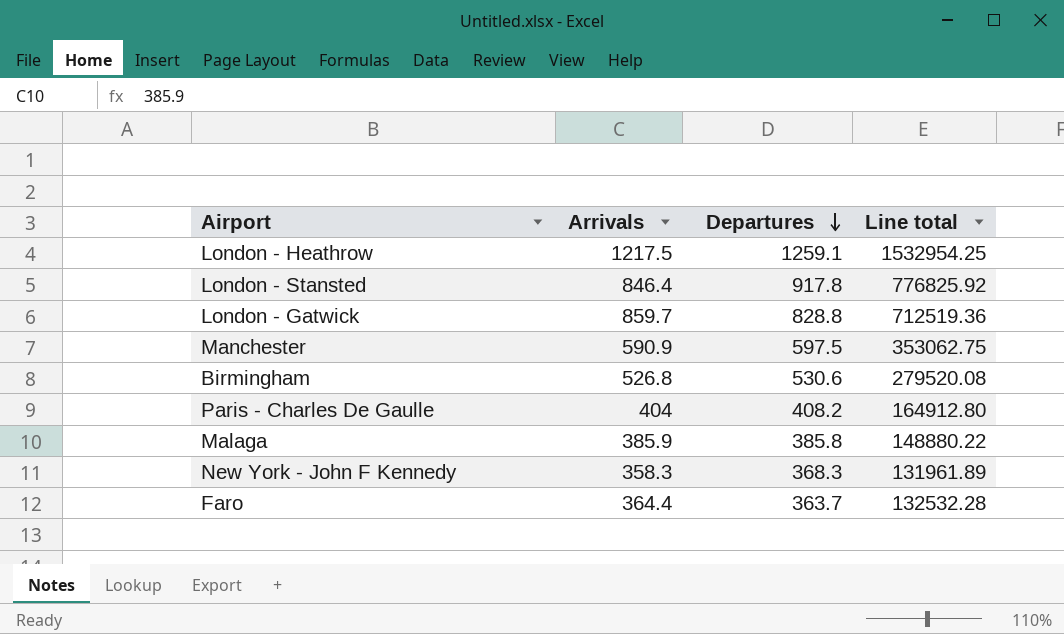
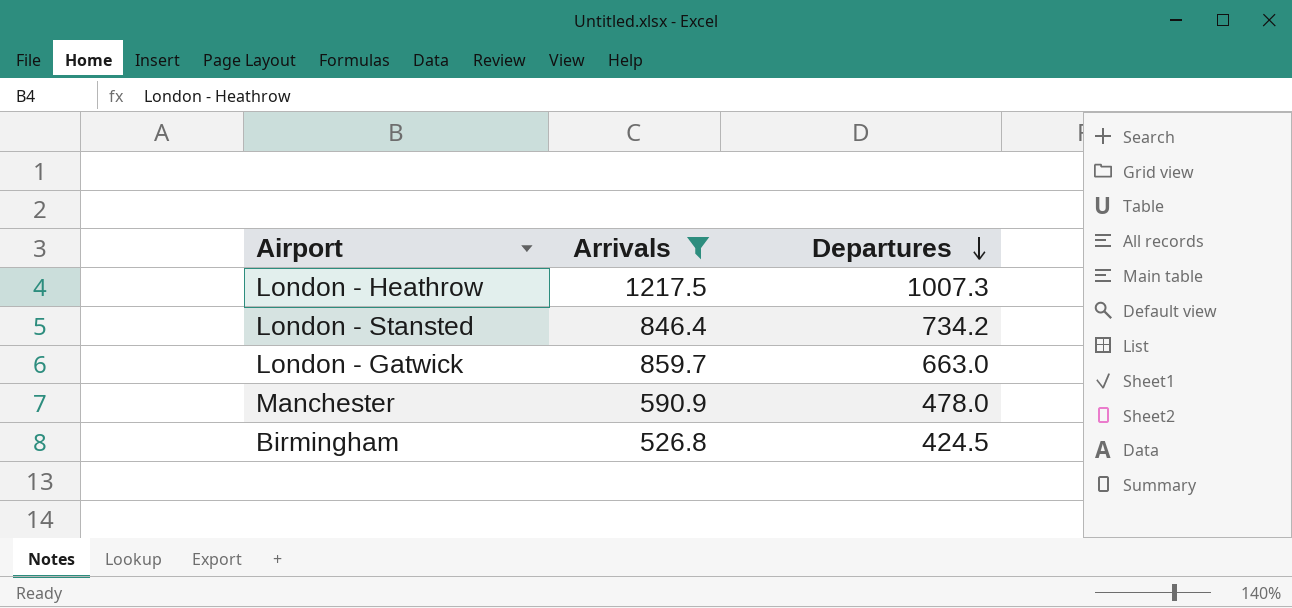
filter: none -> Arrivals >= 526.8
column Line total | formula: [Arrivals] * [Departures] -> none
London - Heathrow | Departures: 1259.1 -> 1007.3
London - Stansted | Departures: 917.8 -> 734.2
London - Gatwick | Departures: 828.8 -> 663.0
Manchester | Departures: 597.5 -> 478.0
Birmingham | Departures: 530.6 -> 424.5

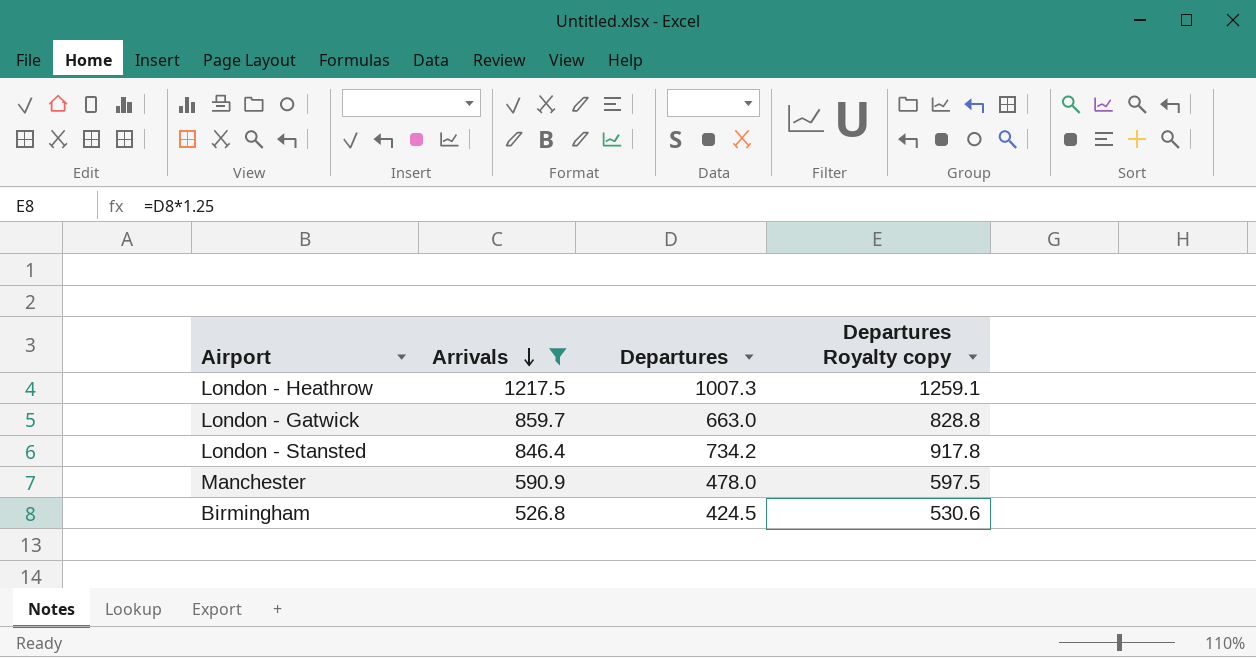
row order: Departures descending -> Arrivals descending
column Departures Royalty copy | formula: none -> [Departures] * 1.25

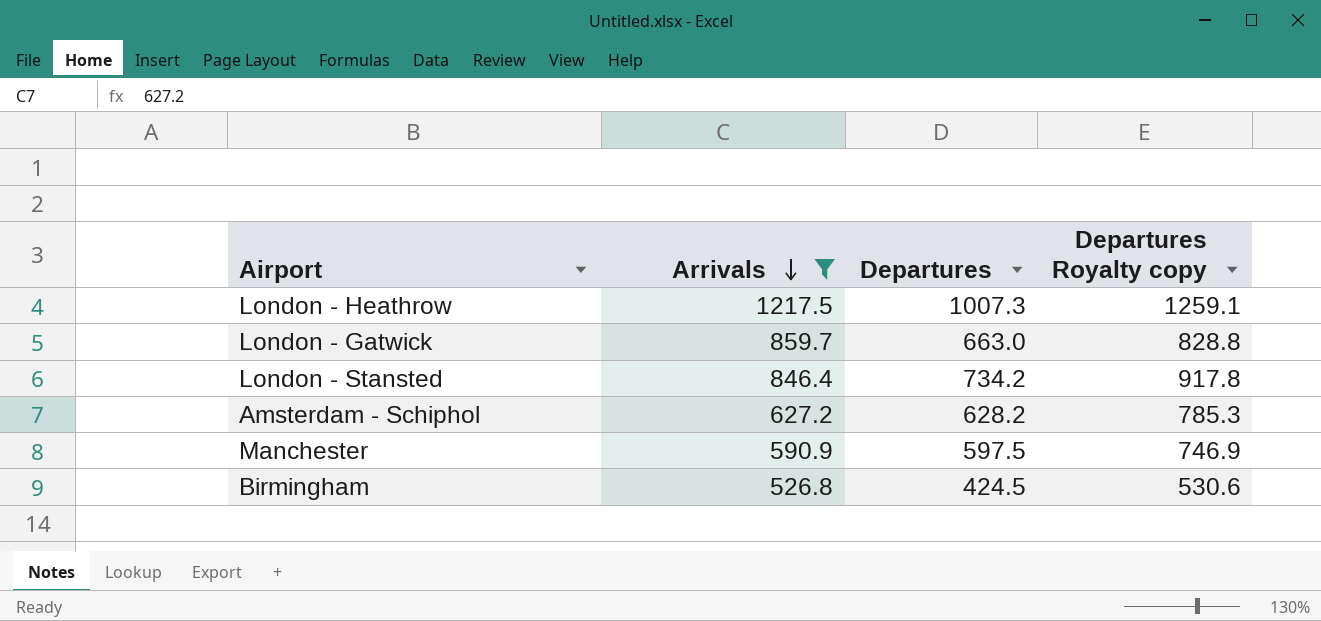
row Amsterdam - Schiphol: none -> 627.2 | 628.2 | 785.3
Manchester | Departures: 478.0 -> 597.5
Manchester | Departures Royalty copy: 597.5 -> 746.9

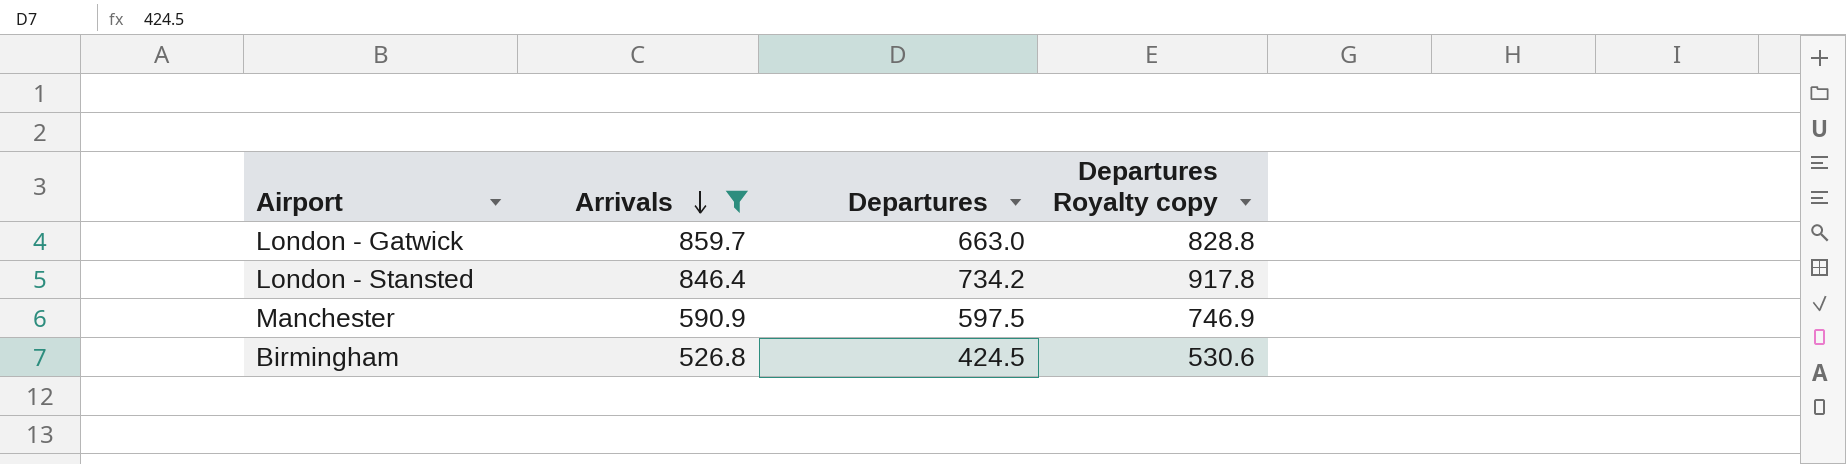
row London - Heathrow: 1217.5 | 1007.3 | 1259.1 -> none
row Amsterdam - Schiphol: 627.2 | 628.2 | 785.3 -> none

